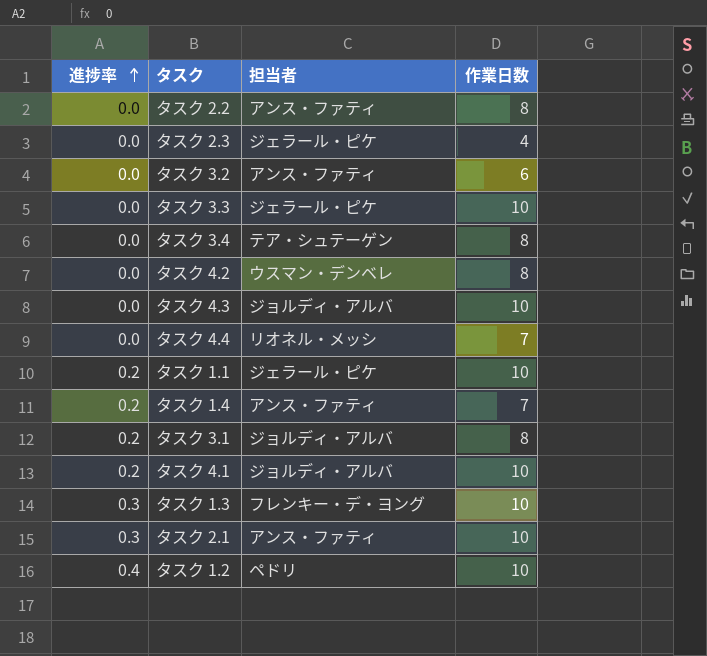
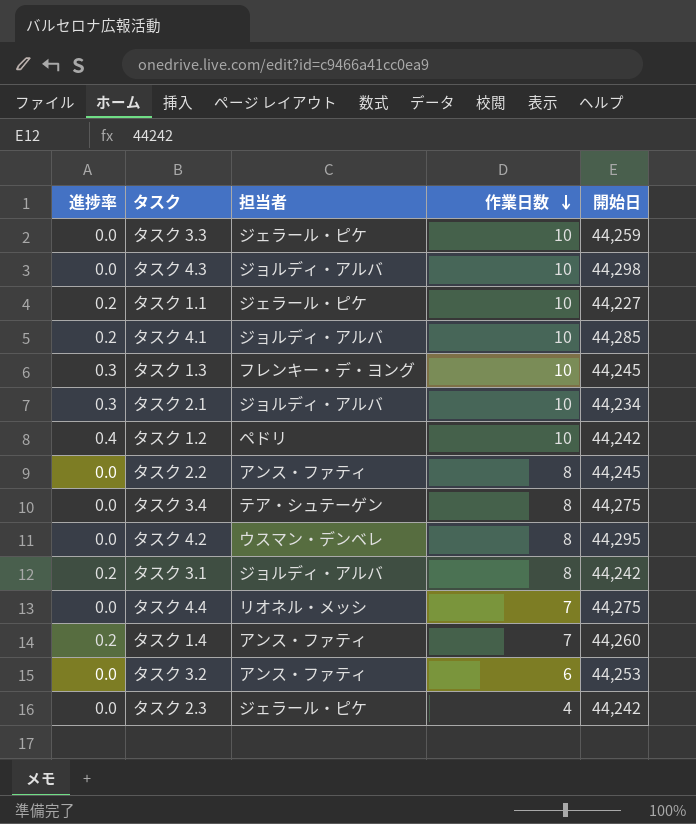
row order: 進捗率 ascending -> 作業日数 descending
column 開始日 | position: none -> 5
タスク 2.1 | 担当者: アンス・ファティ -> ジョルディ・アルバ

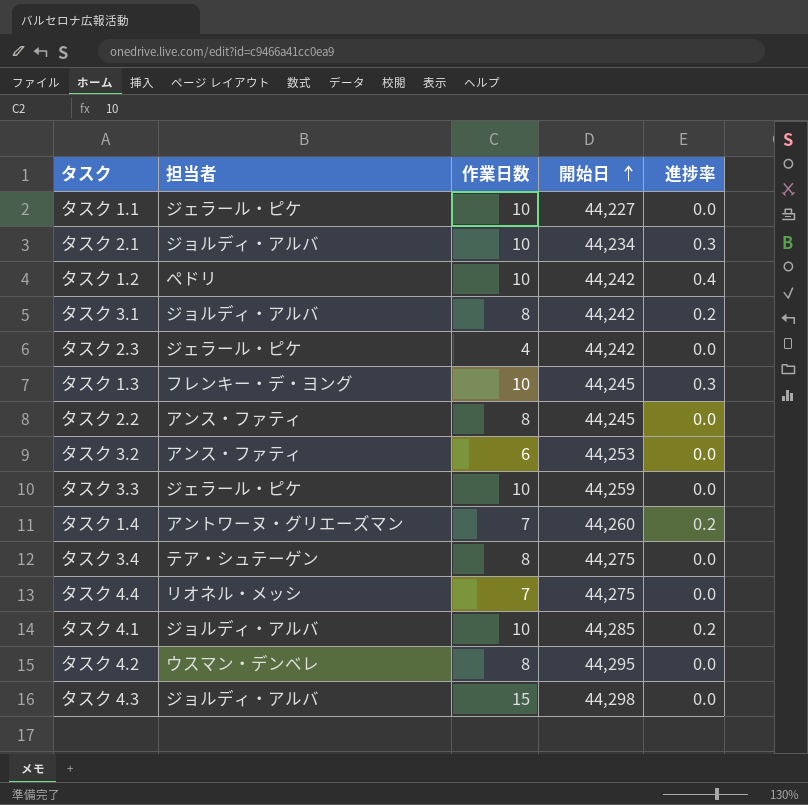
row order: 作業日数 descending -> 開始日 ascending
column 進捗率 | position: 1 -> 5
タスク 1.1 | 進捗率: 0.2 -> 0.0
タスク 1.4 | 担当者: アンス・ファティ -> アントワーヌ・グリエーズマン
タスク 4.3 | 作業日数: 10 -> 15

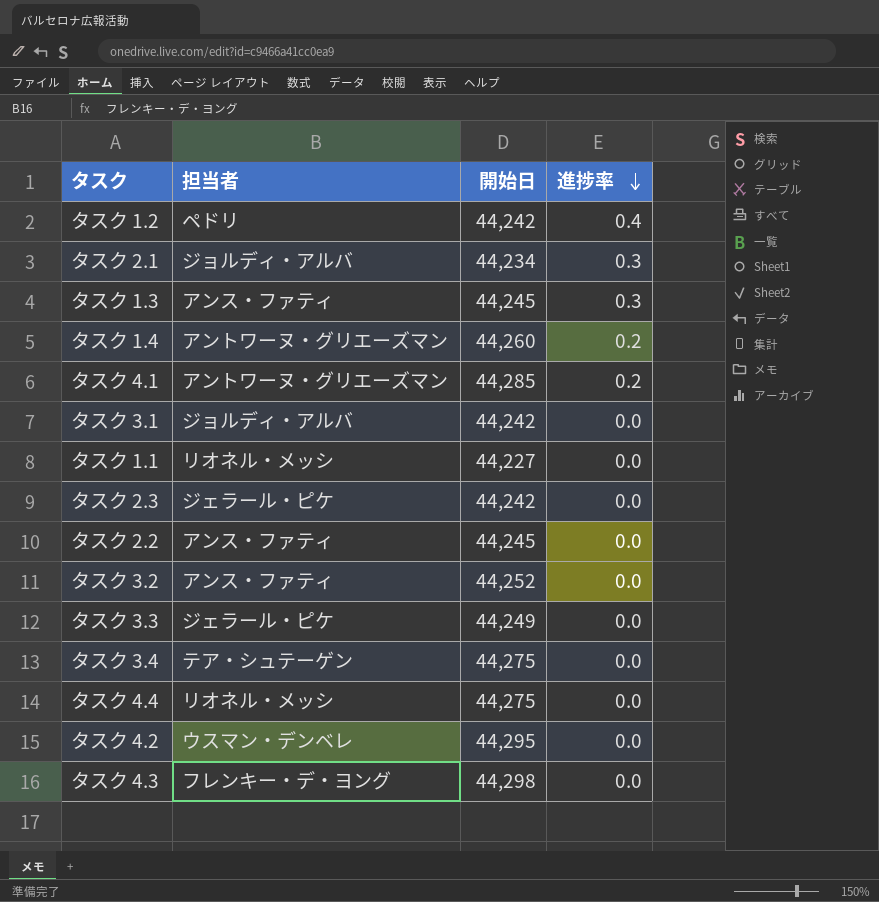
row order: 開始日 ascending -> 進捗率 descending
column 作業日数 | position: 3 -> none
タスク 1.3 | 担当者: フレンキー・デ・ヨング -> アンス・ファティ
タスク 4.1 | 担当者: ジョルディ・アルバ -> アントワーヌ・グリエーズマン
タスク 3.1 | 進捗率: 0.2 -> 0.0
タスク 1.1 | 担当者: ジェラール・ピケ -> リオネル・メッシ
タスク 3.2 | 開始日: 44,253 -> 44,252
タスク 3.3 | 開始日: 44,259 -> 44,249
タスク 4.3 | 担当者: ジョルディ・アルバ -> フレンキー・デ・ヨング

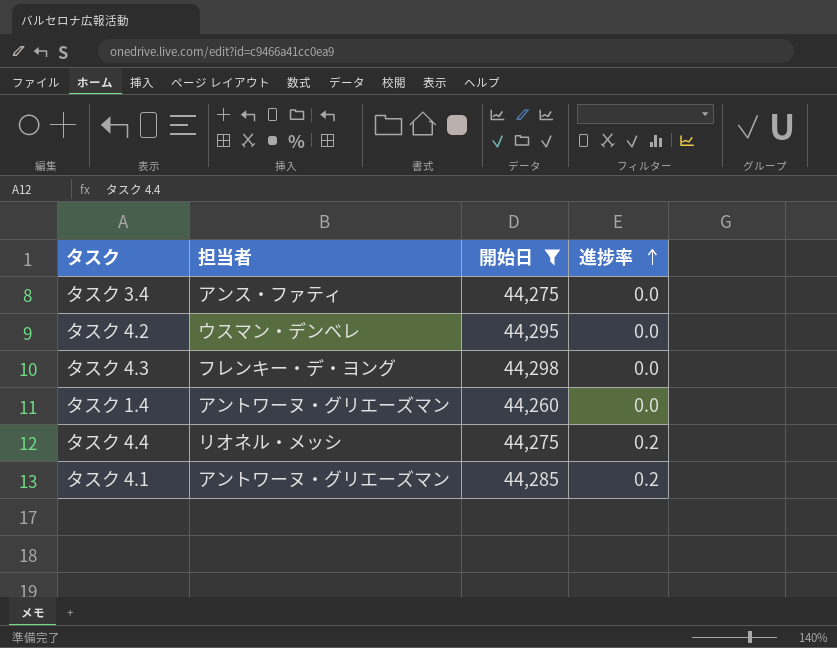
filter: none -> 開始日 >= 44,260
row order: 進捗率 descending -> 進捗率 ascending
タスク 3.4 | 担当者: テア・シュテーゲン -> アンス・ファティ
タスク 1.4 | 進捗率: 0.2 -> 0.0
タスク 4.4 | 進捗率: 0.0 -> 0.2

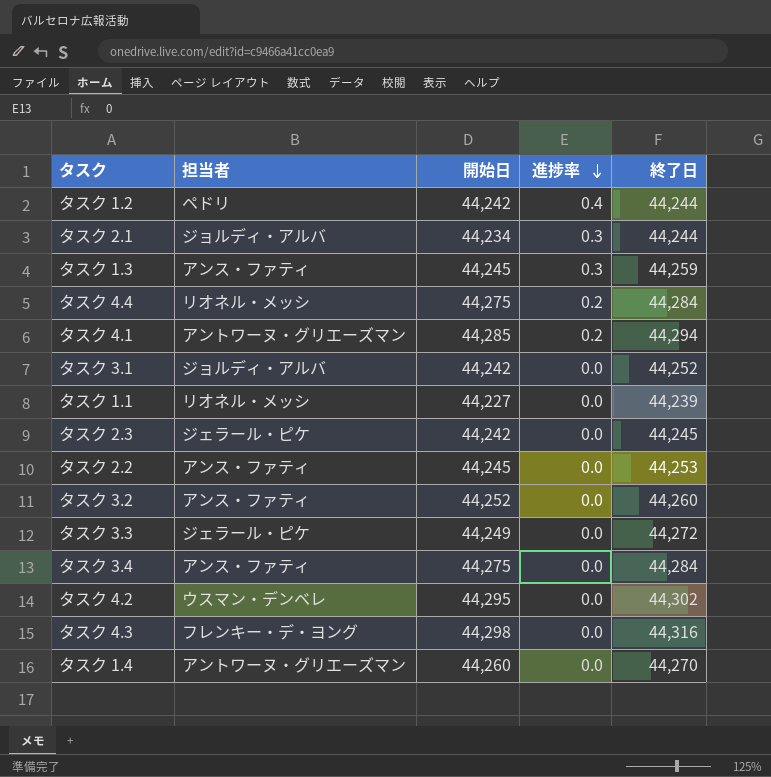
filter: 開始日 >= 44,260 -> none
row order: 進捗率 ascending -> 進捗率 descending
column 終了日 | position: none -> 5

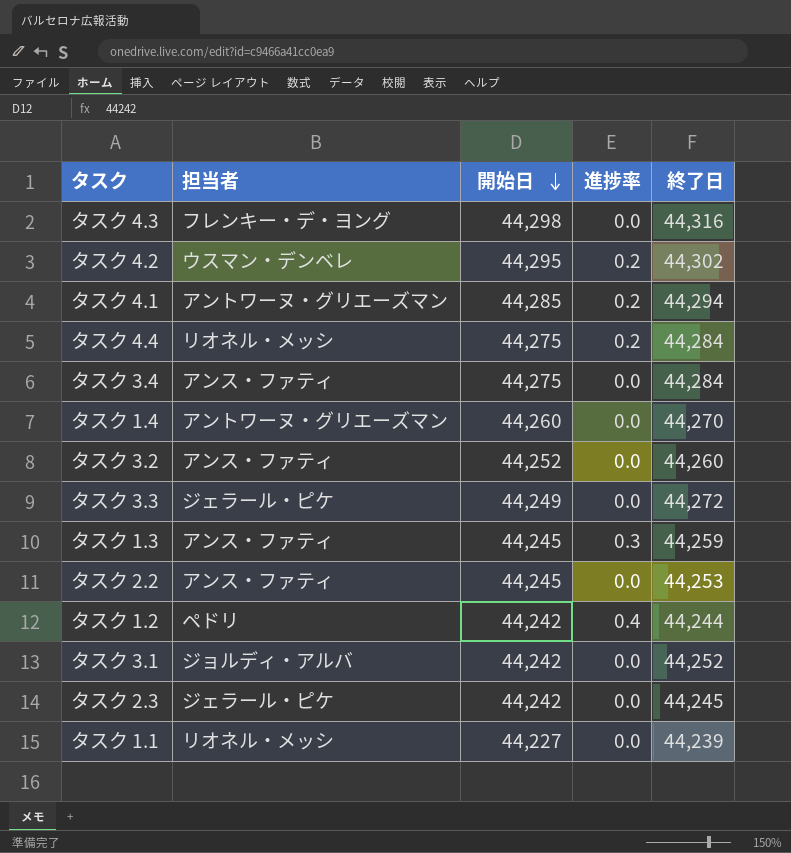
row order: 進捗率 descending -> 開始日 descending
row タスク 2.1: ジョルディ・アルバ | 44,234 | 0.3 | 44,244 -> none
タスク 4.2 | 進捗率: 0.0 -> 0.2

